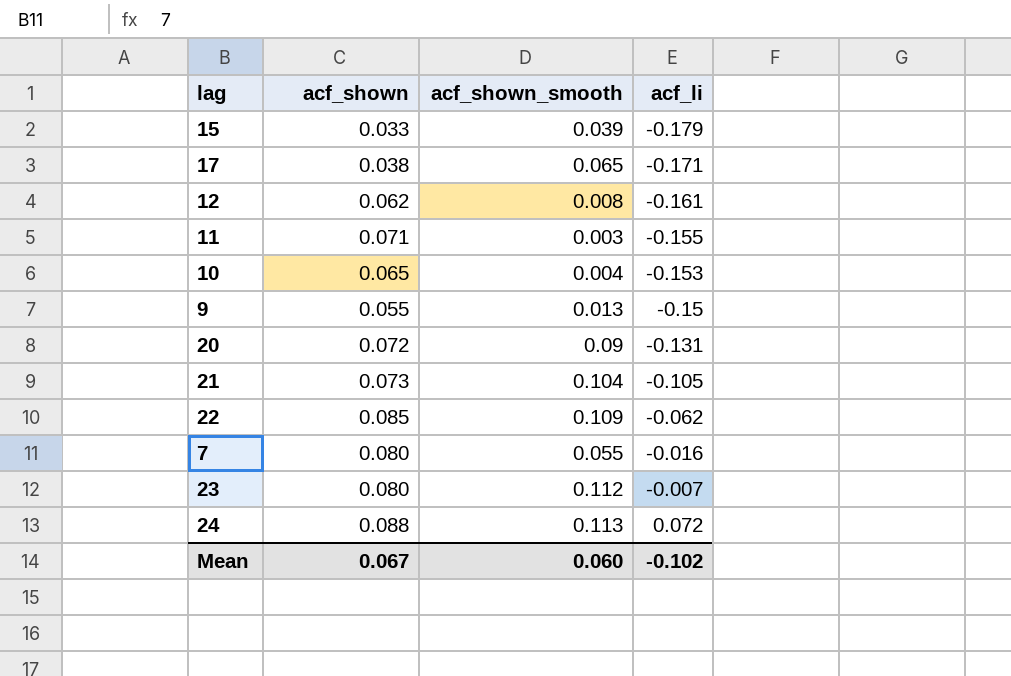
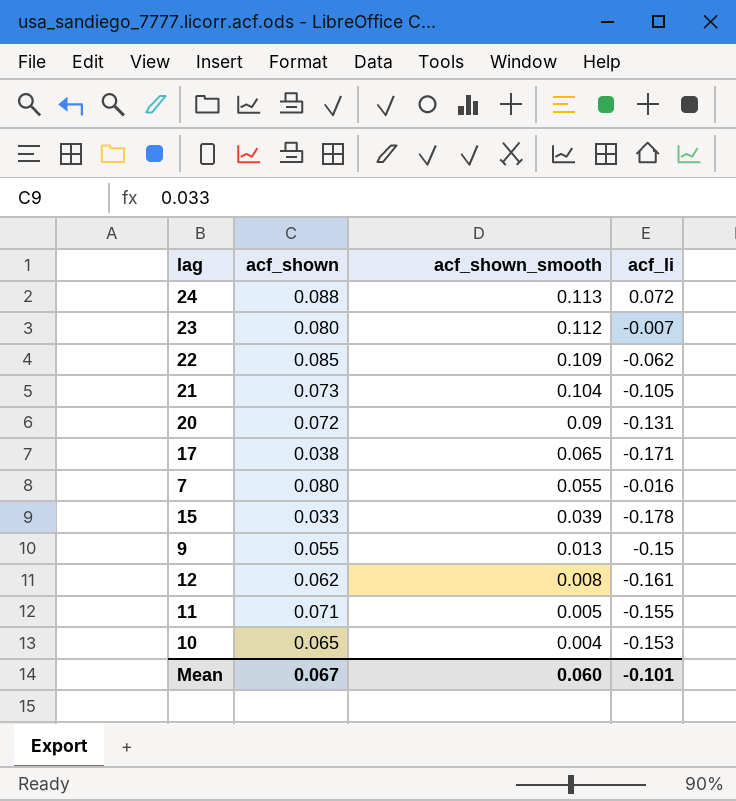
row order: acf_li ascending -> acf_shown_smooth descending
15 | acf_li: -0.179 -> -0.178
11 | acf_shown_smooth: 0.003 -> 0.005
Mean | acf_li: -0.102 -> -0.101

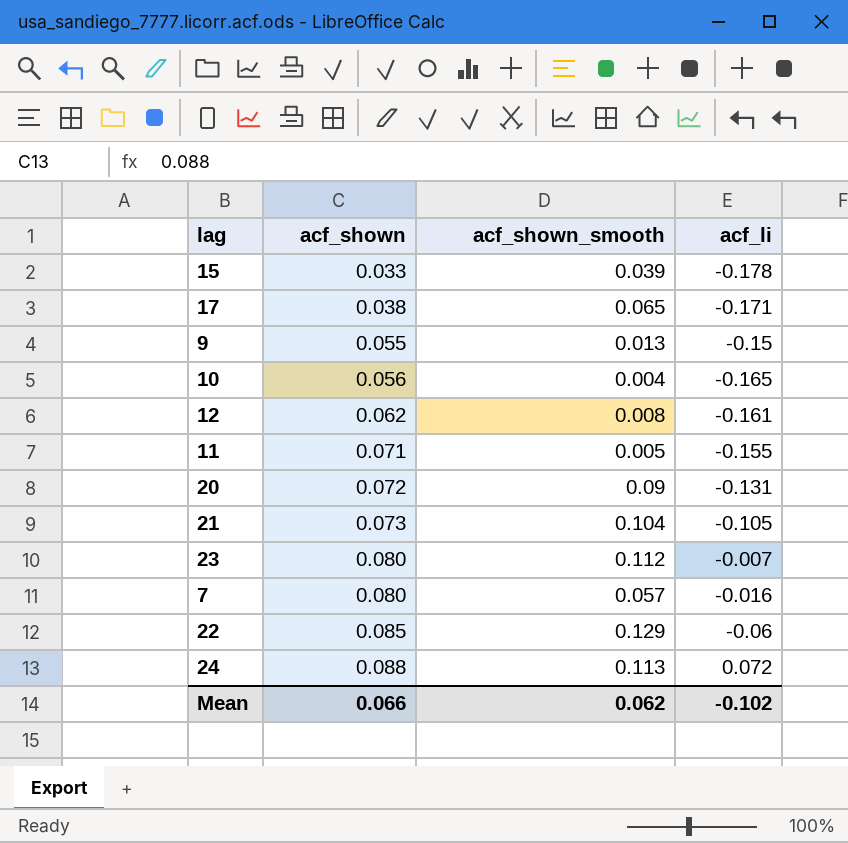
row order: acf_shown_smooth descending -> acf_shown ascending
10 | acf_shown: 0.065 -> 0.056
10 | acf_li: -0.153 -> -0.165
7 | acf_shown_smooth: 0.055 -> 0.057
22 | acf_shown_smooth: 0.109 -> 0.129
22 | acf_li: -0.062 -> -0.06
Mean | acf_shown: 0.067 -> 0.066
Mean | acf_shown_smooth: 0.060 -> 0.062
Mean | acf_li: -0.101 -> -0.102

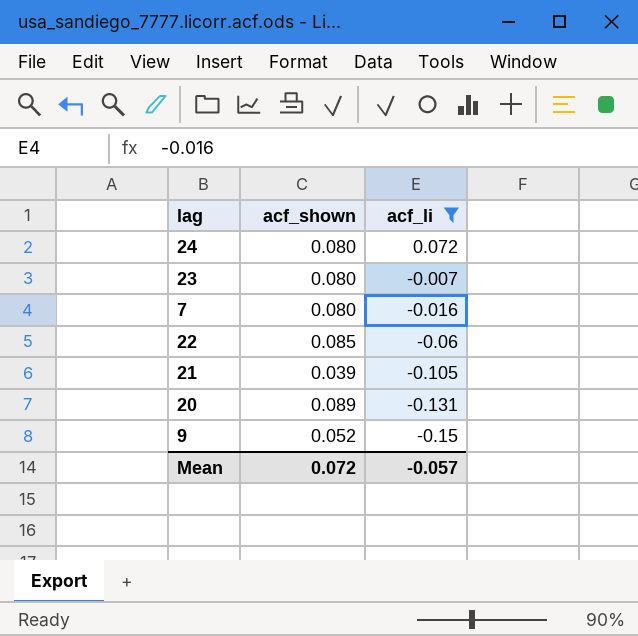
filter: none -> acf_li >= -0.15
row order: acf_shown ascending -> acf_li descending
column acf_shown_smooth | position: 3 -> none
24 | acf_shown: 0.088 -> 0.080
21 | acf_shown: 0.073 -> 0.039
20 | acf_shown: 0.072 -> 0.089
9 | acf_shown: 0.055 -> 0.052
Mean | acf_shown: 0.066 -> 0.072
Mean | acf_li: -0.102 -> -0.057

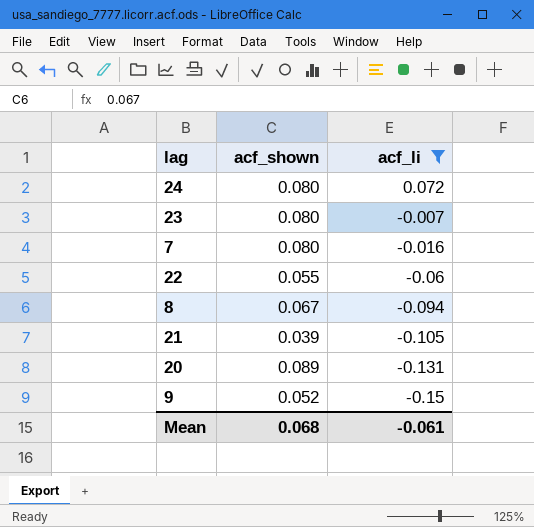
22 | acf_shown: 0.085 -> 0.055
row 8: none -> 0.067 | -0.094
Mean | acf_shown: 0.072 -> 0.068
Mean | acf_li: -0.057 -> -0.061

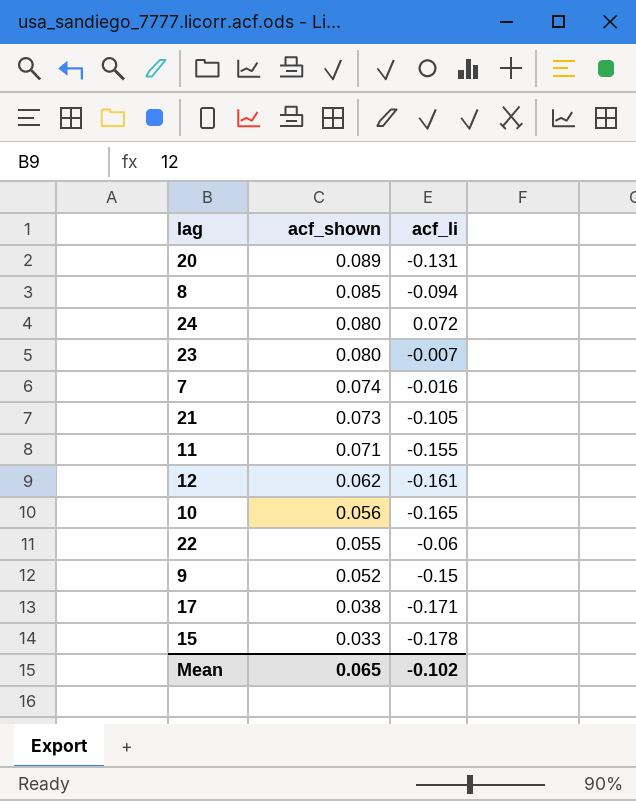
filter: acf_li >= -0.15 -> none
row order: acf_li descending -> acf_shown descending
8 | acf_shown: 0.067 -> 0.085
7 | acf_shown: 0.080 -> 0.074
21 | acf_shown: 0.039 -> 0.073
Mean | acf_shown: 0.068 -> 0.065
Mean | acf_li: -0.061 -> -0.102

